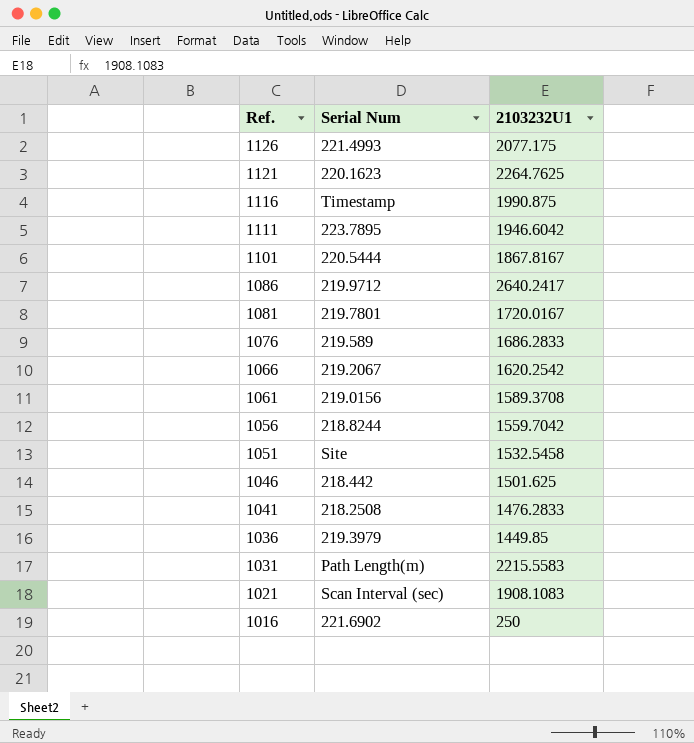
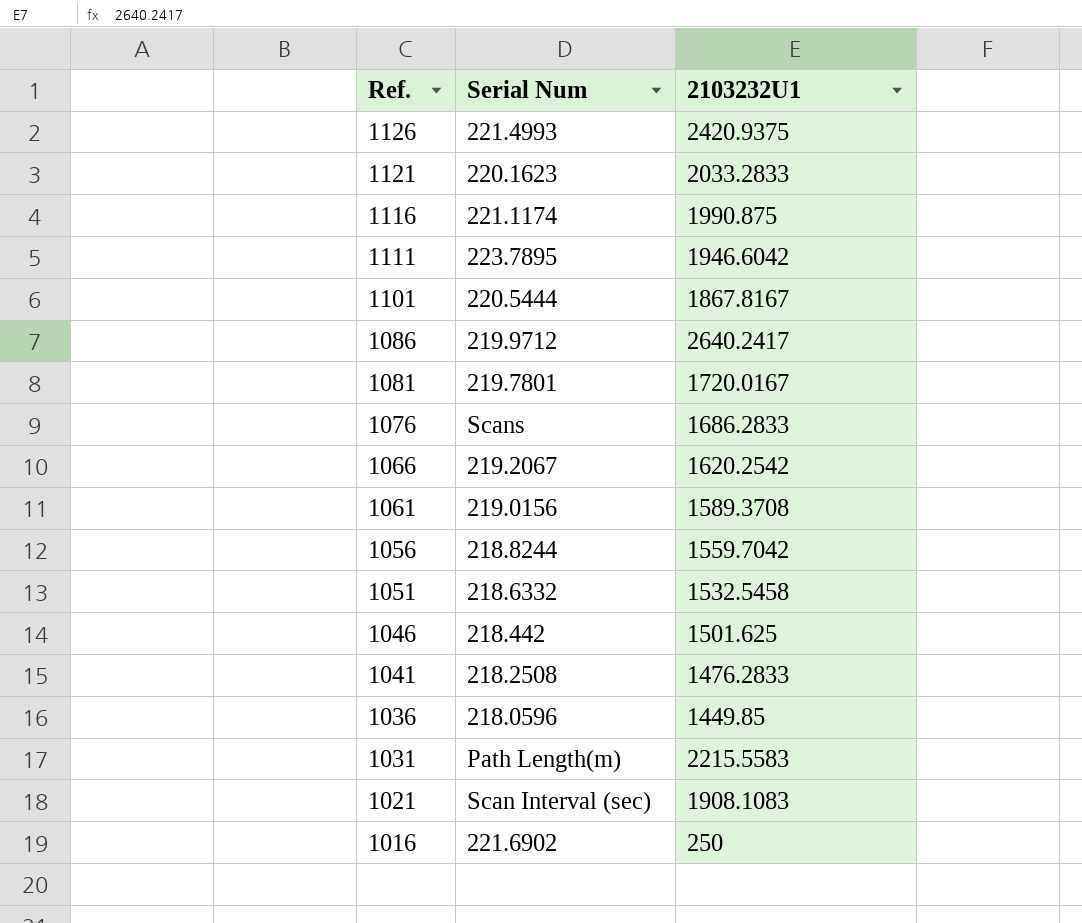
1126 | 2103232U1: 2077.175 -> 2420.9375
1121 | 2103232U1: 2264.7625 -> 2033.2833
1116 | Serial Num: Timestamp -> 221.1174
1076 | Serial Num: 219.589 -> Scans
1051 | Serial Num: Site -> 218.6332
1036 | Serial Num: 219.3979 -> 218.0596

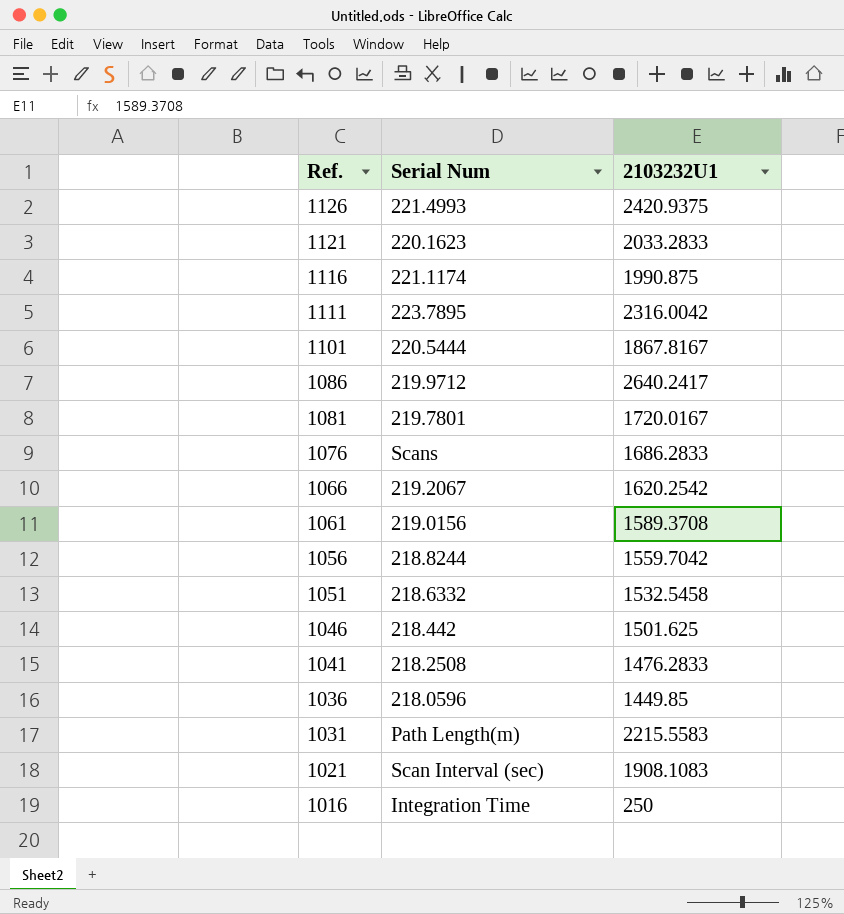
1111 | 2103232U1: 1946.6042 -> 2316.0042
1016 | Serial Num: 221.6902 -> Integration Time

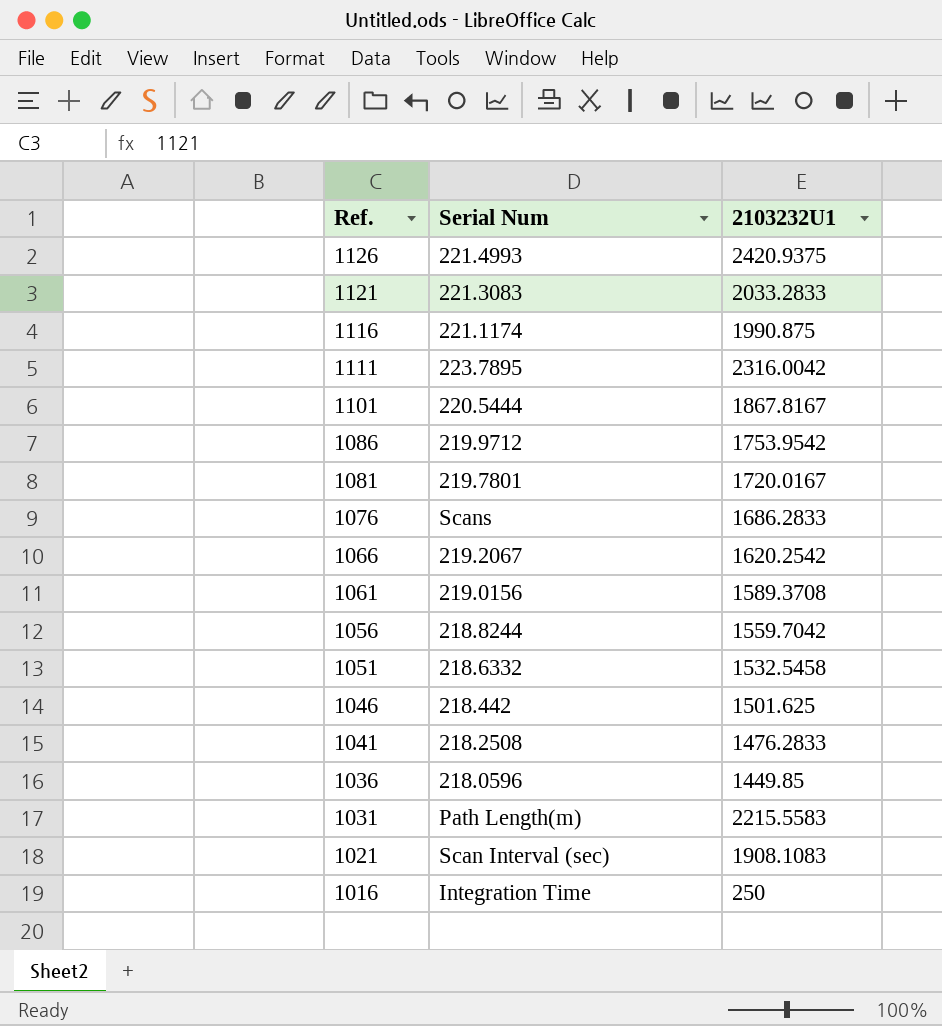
1121 | Serial Num: 220.1623 -> 221.3083
1086 | 2103232U1: 2640.2417 -> 1753.9542

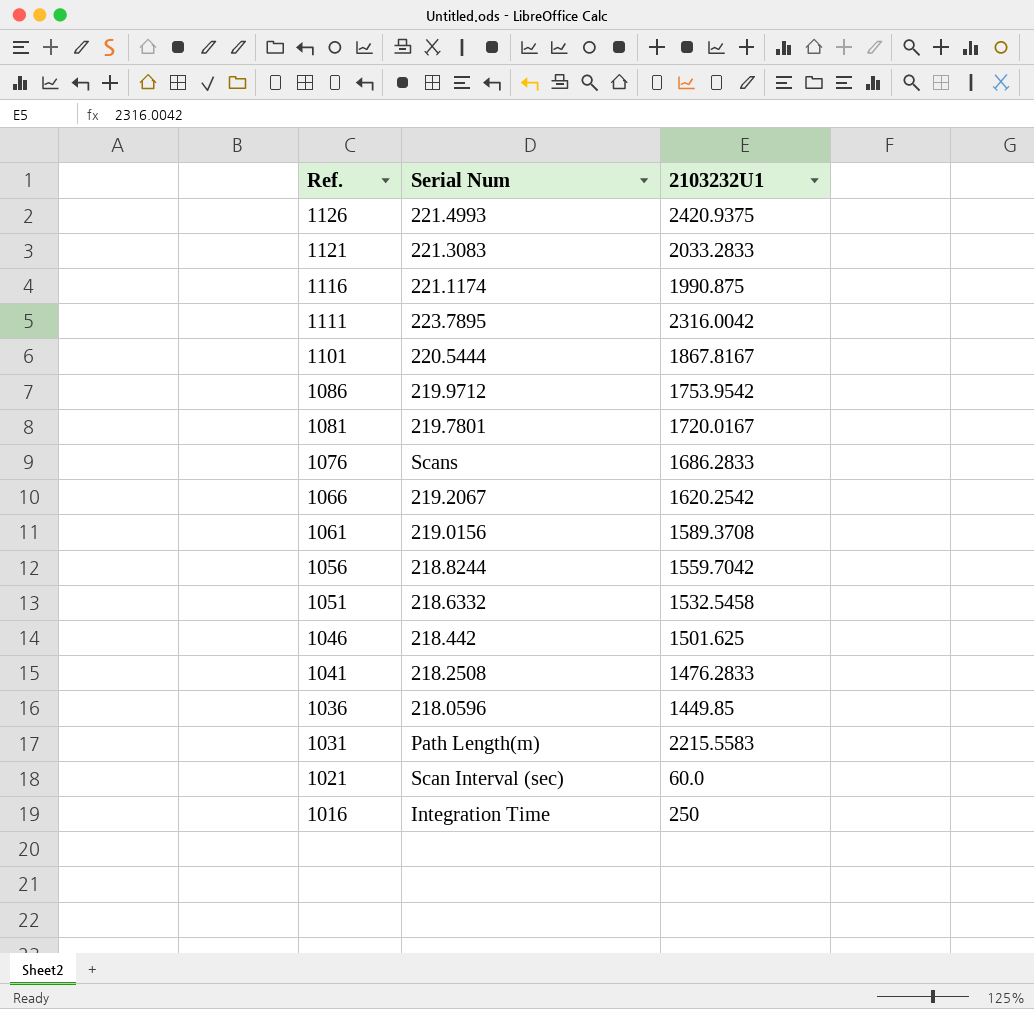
1021 | 2103232U1: 1908.1083 -> 60.0

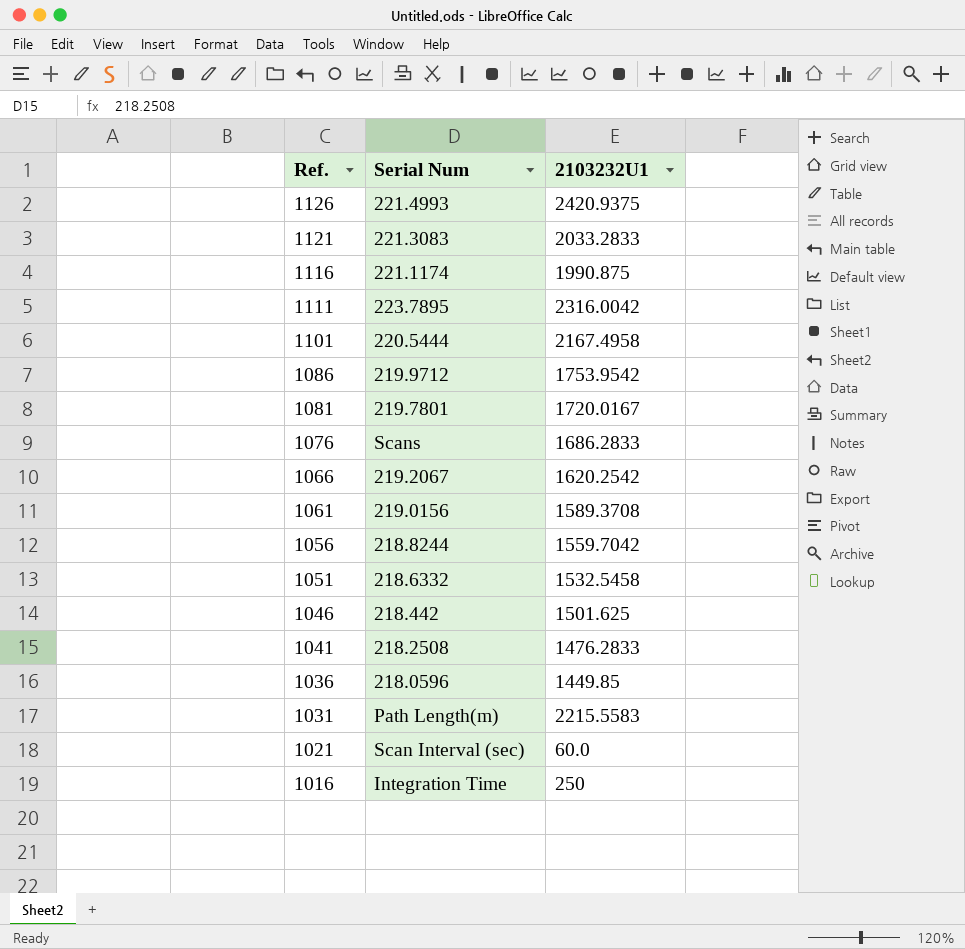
1101 | 2103232U1: 1867.8167 -> 2167.4958

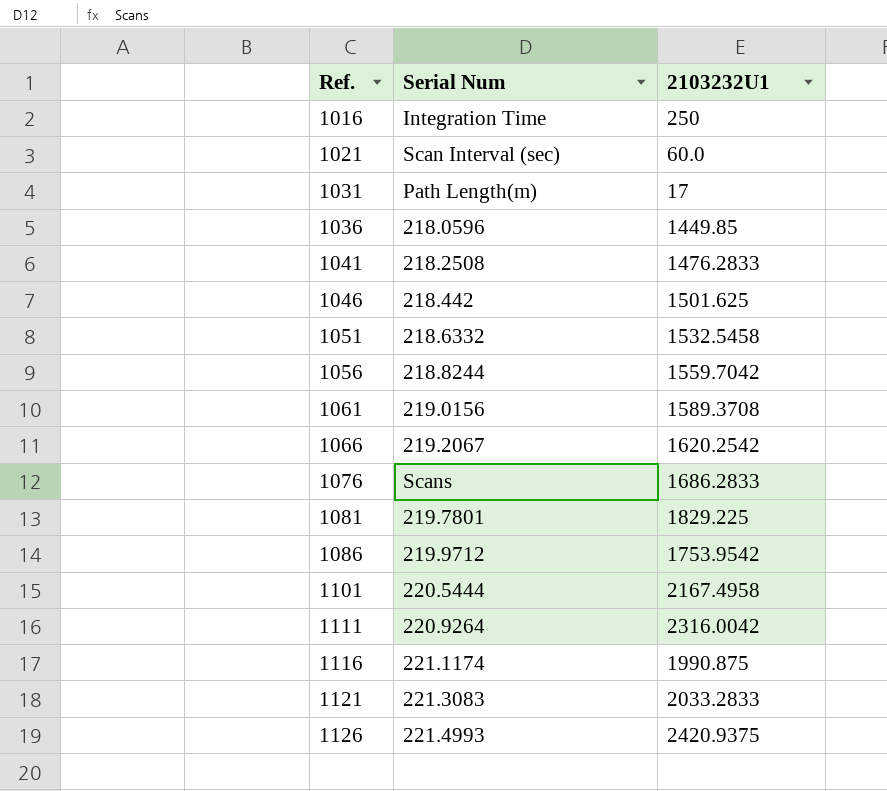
row order: Ref. descending -> Ref. ascending
1031 | 2103232U1: 2215.5583 -> 17
1081 | 2103232U1: 1720.0167 -> 1829.225
1111 | Serial Num: 223.7895 -> 220.9264

